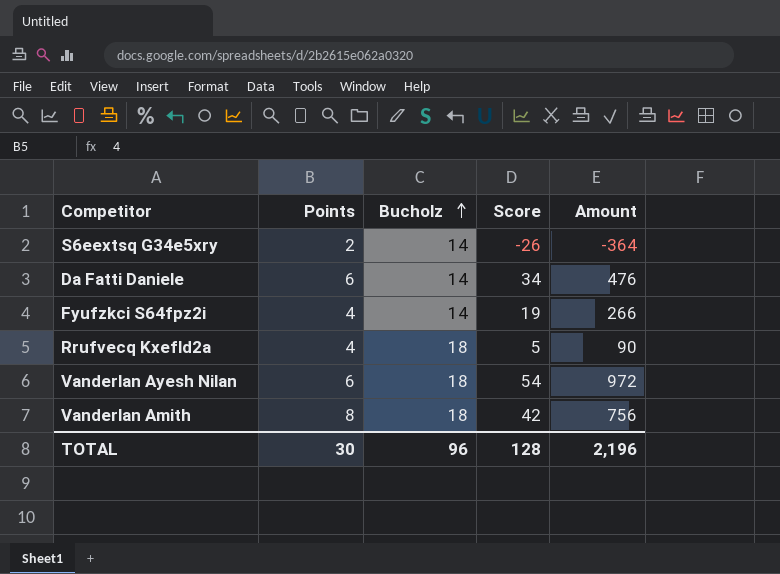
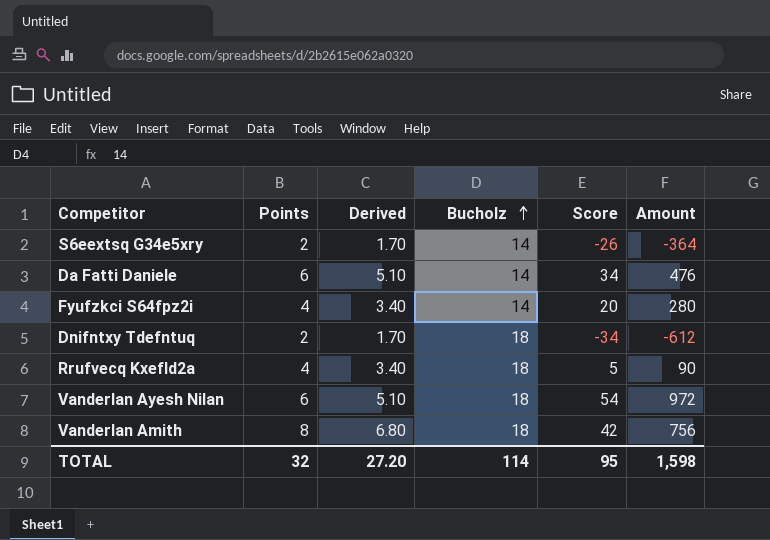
column Derived | formula: none -> [Points] * 0.85
Fyufzkci S64fpz2i | Score: 19 -> 20
Fyufzkci S64fpz2i | Amount: 266 -> 280
row Dnifntxy Tdefntuq: none -> 2 | 1.70 | 18 | -34 | -612
TOTAL | Points: 30 -> 32
TOTAL | Bucholz: 96 -> 114
TOTAL | Score: 128 -> 95
TOTAL | Amount: 2,196 -> 1,598

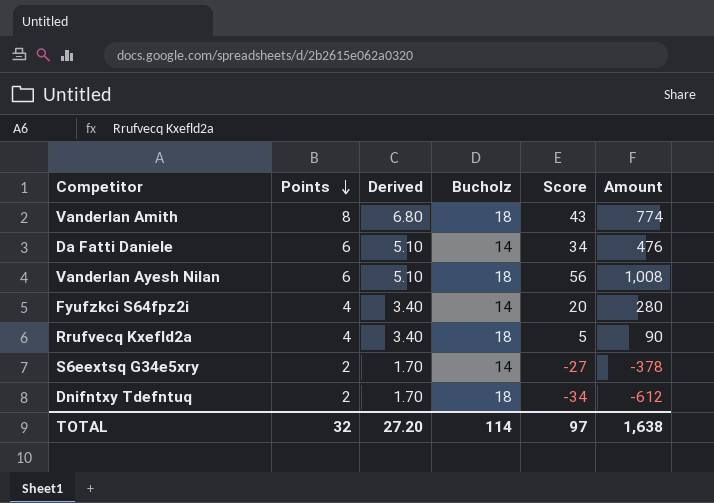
row order: Bucholz ascending -> Points descending
Vanderlan Amith | Score: 42 -> 43
Vanderlan Amith | Amount: 756 -> 774
Vanderlan Ayesh Nilan | Score: 54 -> 56
Vanderlan Ayesh Nilan | Amount: 972 -> 1,008
S6eextsq G34e5xry | Score: -26 -> -27
S6eextsq G34e5xry | Amount: -364 -> -378
TOTAL | Score: 95 -> 97
TOTAL | Amount: 1,598 -> 1,638

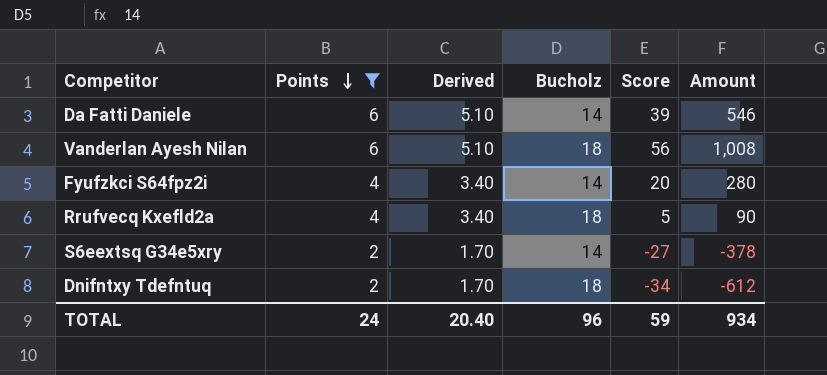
filter: none -> Points != 8
Da Fatti Daniele | Score: 34 -> 39
Da Fatti Daniele | Amount: 476 -> 546
TOTAL | Points: 32 -> 24
TOTAL | Derived: 27.20 -> 20.40
TOTAL | Bucholz: 114 -> 96
TOTAL | Score: 97 -> 59
TOTAL | Amount: 1,638 -> 934

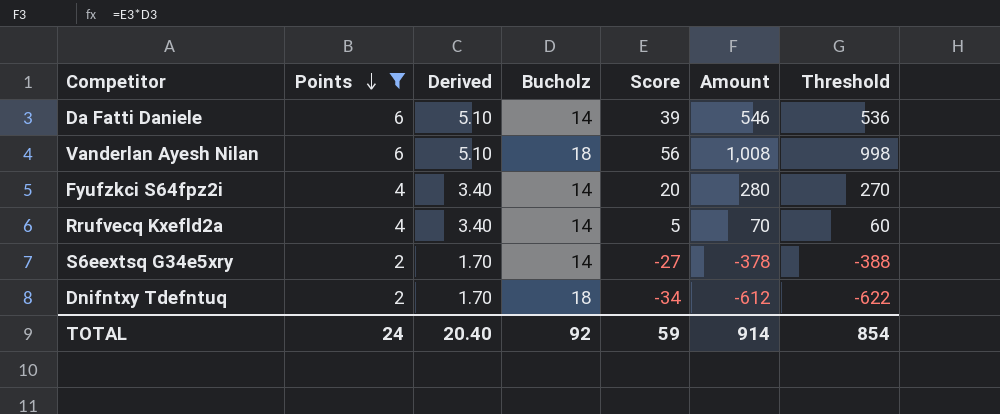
column Threshold | formula: none -> [Amount] - 10
Rrufvecq Kxefld2a | Bucholz: 18 -> 14
Rrufvecq Kxefld2a | Amount: 90 -> 70
TOTAL | Bucholz: 96 -> 92
TOTAL | Amount: 934 -> 914

